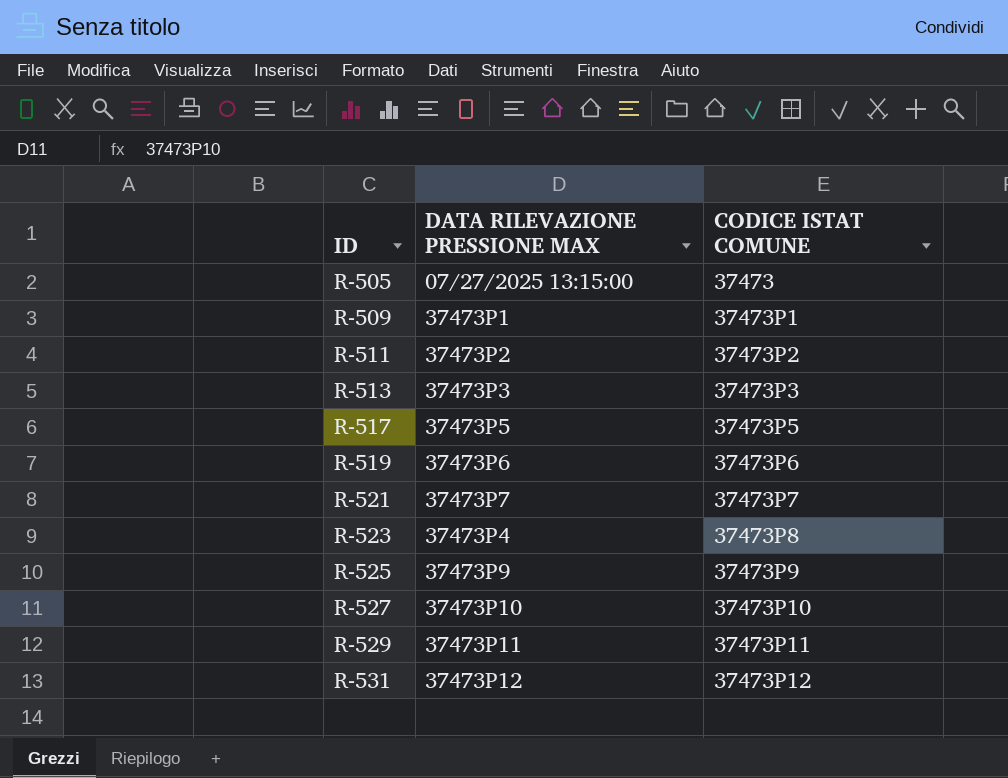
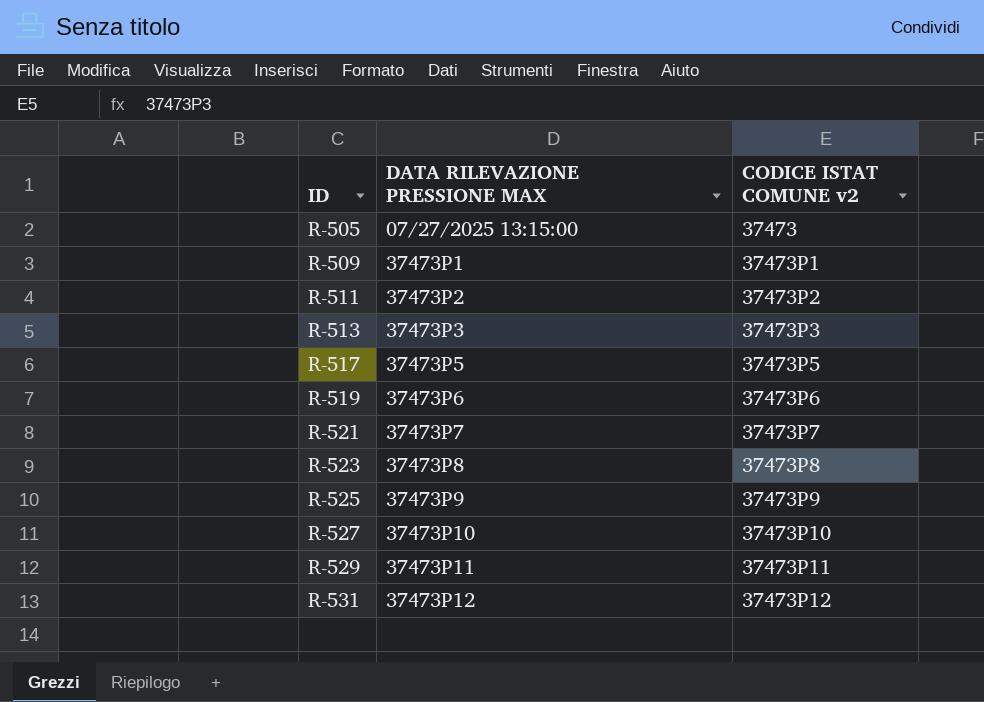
column name: CODICE ISTAT COMUNE -> CODICE ISTAT COMUNE v2
R-523 | DATA RILEVAZIONE PRESSIONE MAX: 37473P4 -> 37473P8

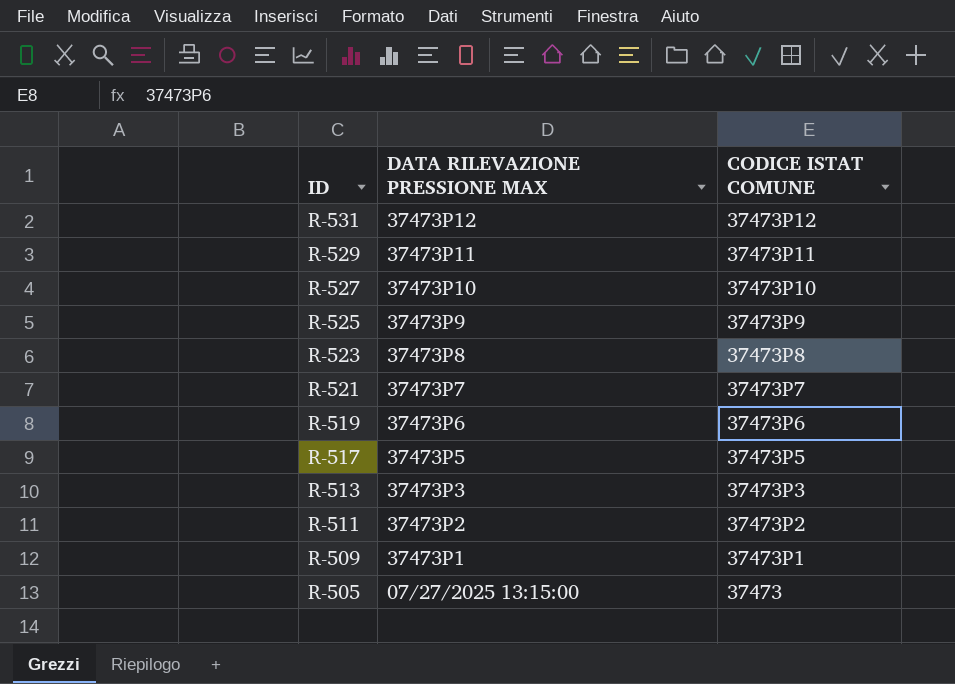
row order: ID ascending -> ID descending
column name: CODICE ISTAT COMUNE v2 -> CODICE ISTAT COMUNE

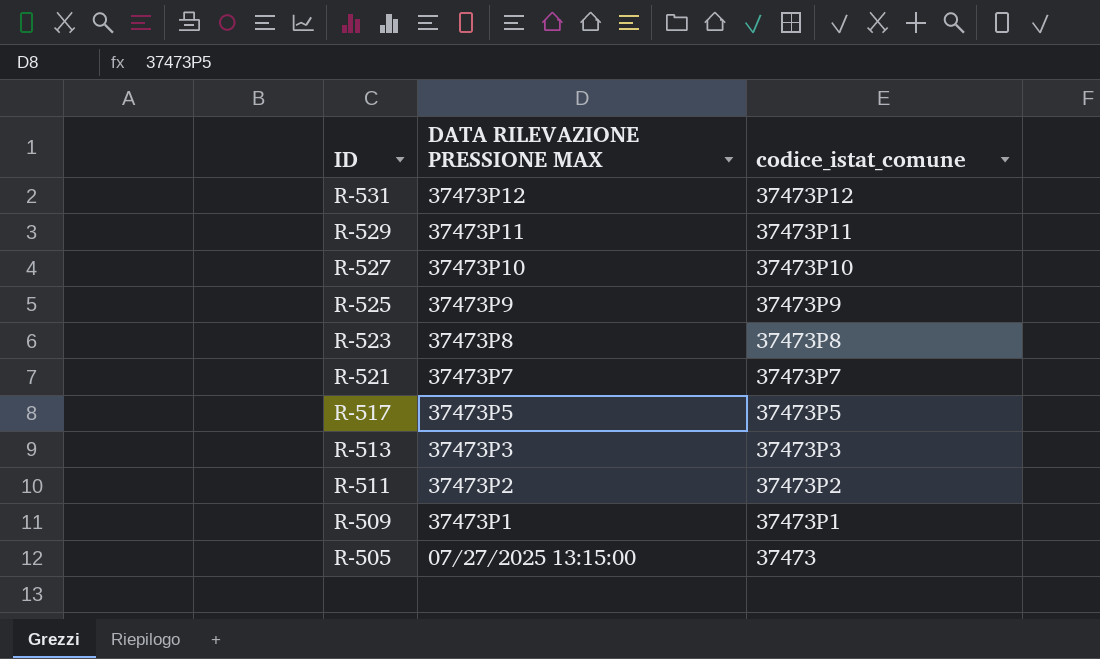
column name: CODICE ISTAT COMUNE -> codice_istat_comune
row R-519: 37473P6 | 37473P6 -> none

